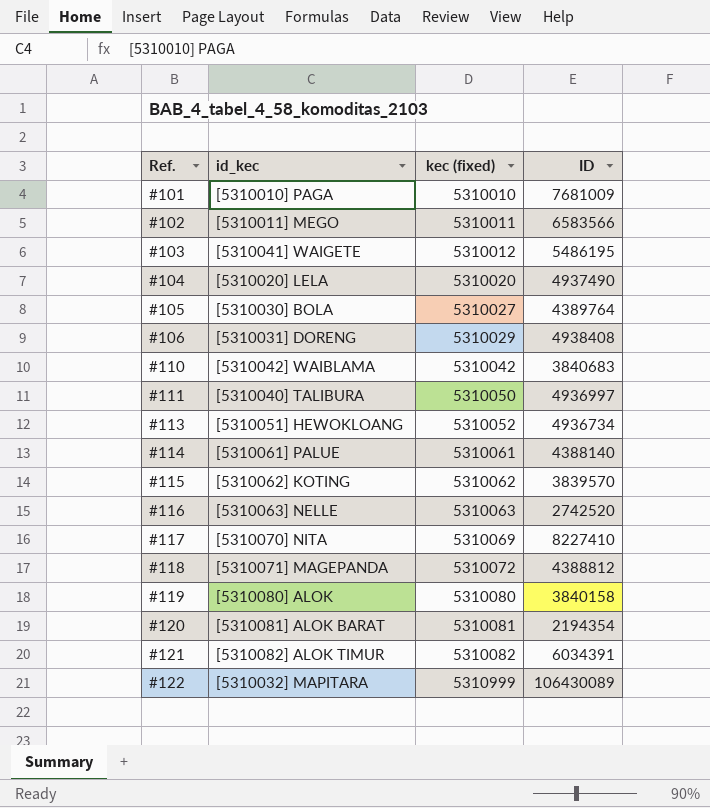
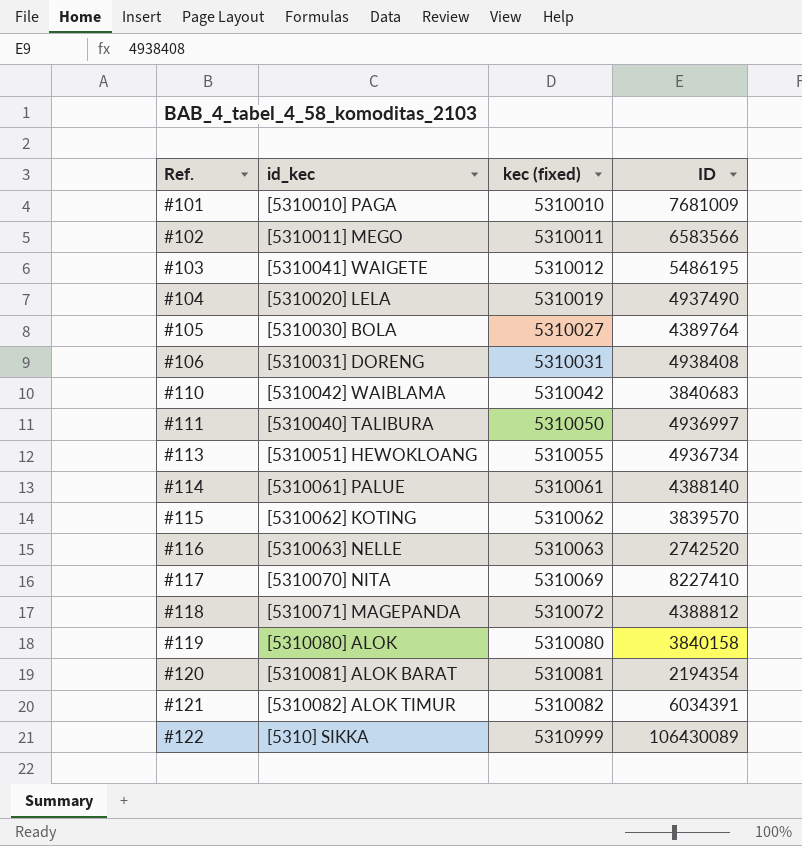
#104 | kec (fixed): 5310020 -> 5310019
#106 | kec (fixed): 5310029 -> 5310031
#113 | kec (fixed): 5310052 -> 5310055
#122 | id_kec: [5310032] MAPITARA -> [5310] SIKKA

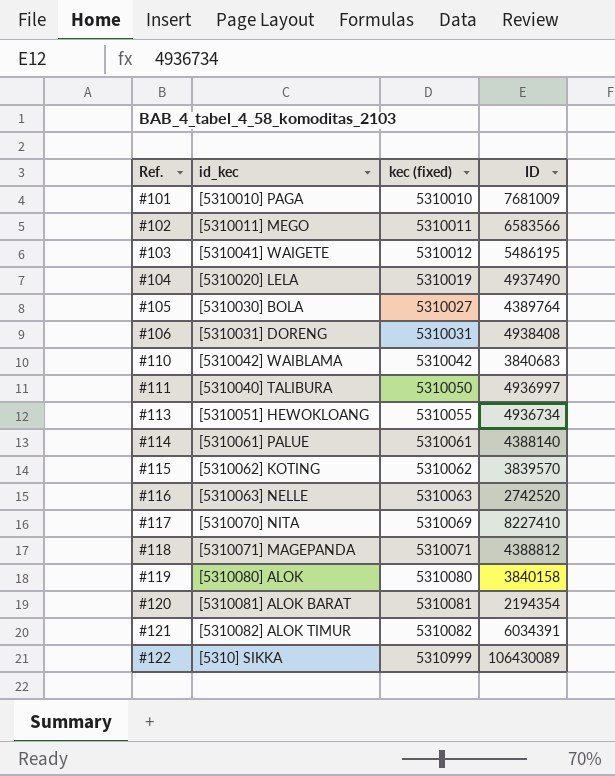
#118 | kec (fixed): 5310072 -> 5310071

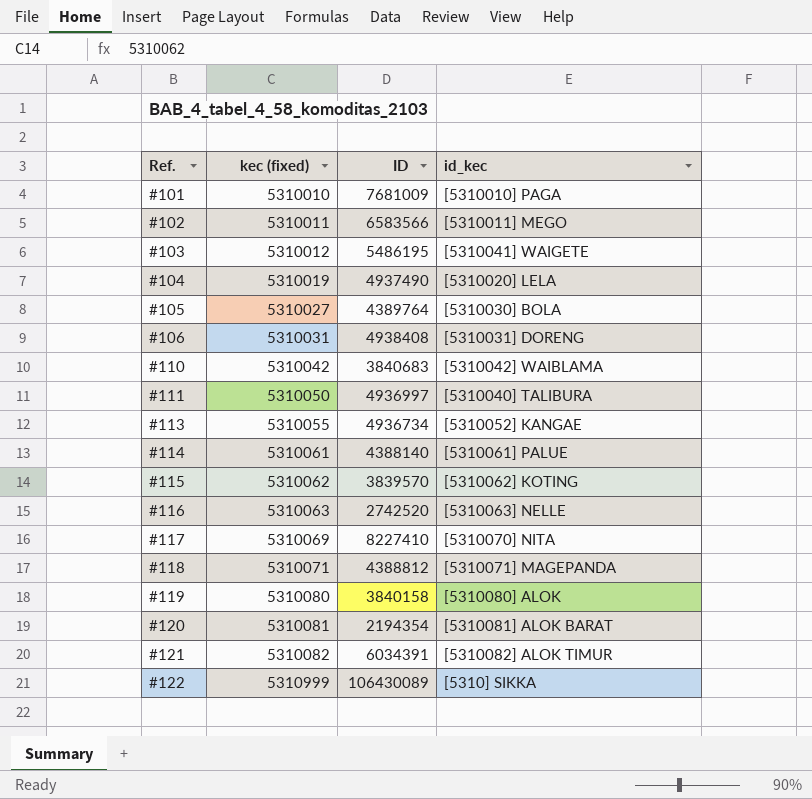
column id_kec | position: 2 -> 4
#113 | id_kec: [5310051] HEWOKLOANG -> [5310052] KANGAE

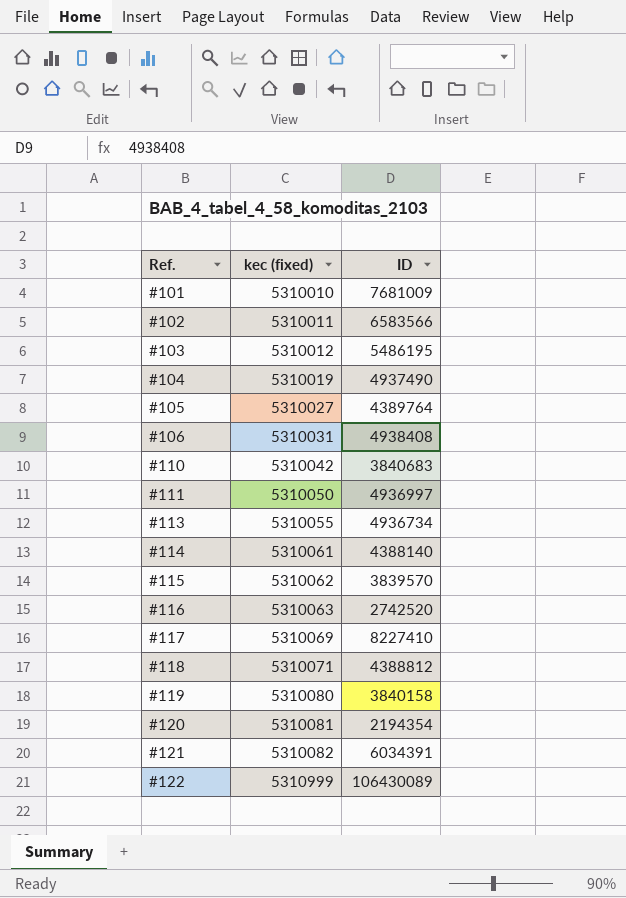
column id_kec | position: 4 -> none

